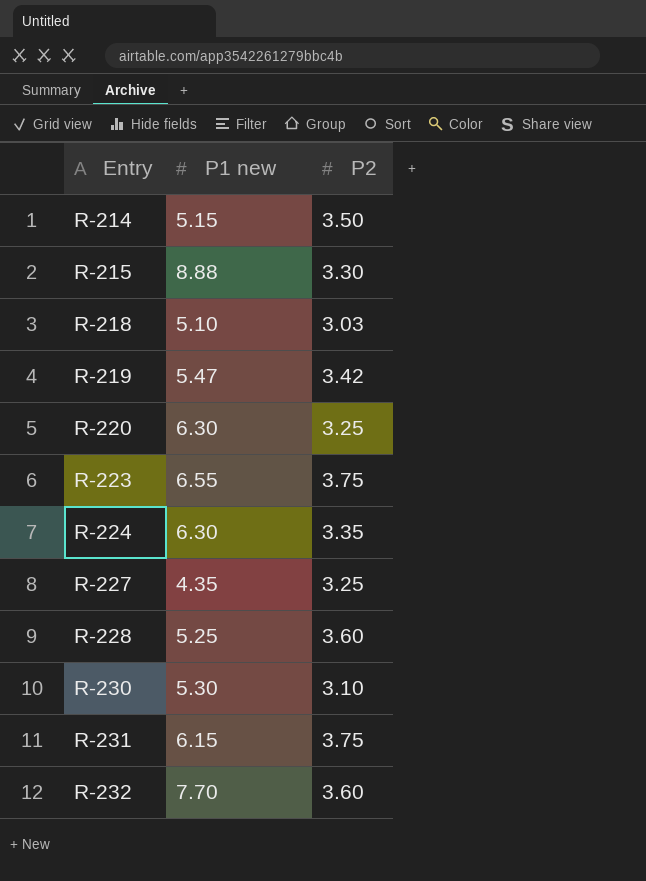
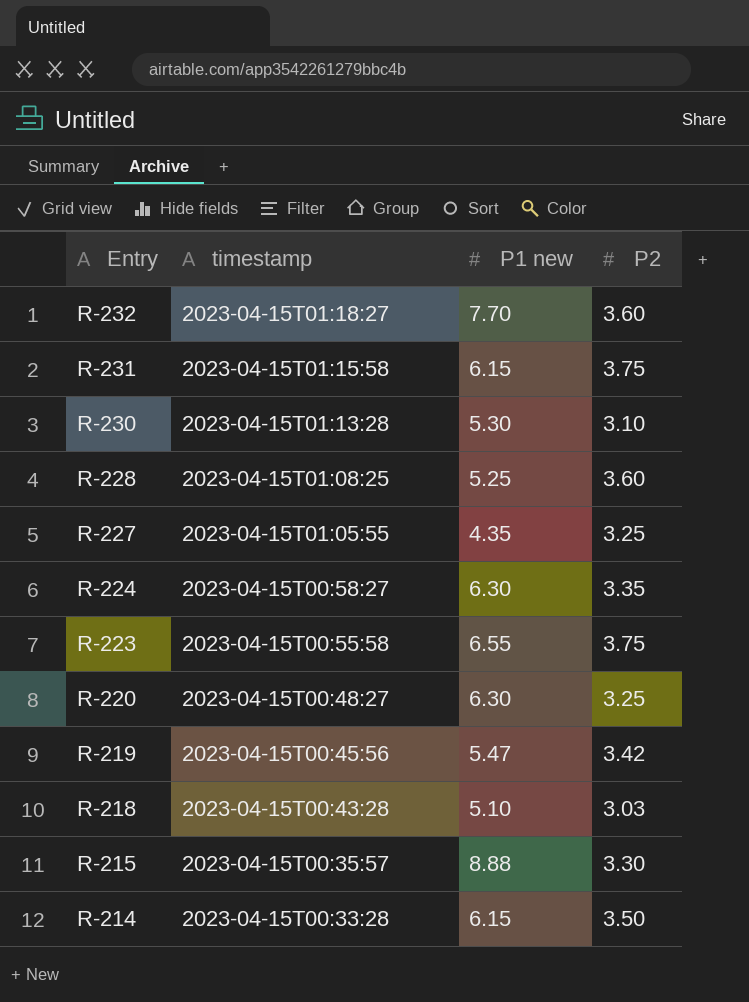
row order: Entry ascending -> Entry descending
column timestamp | position: none -> 2
R-214 | P1 new: 5.15 -> 6.15

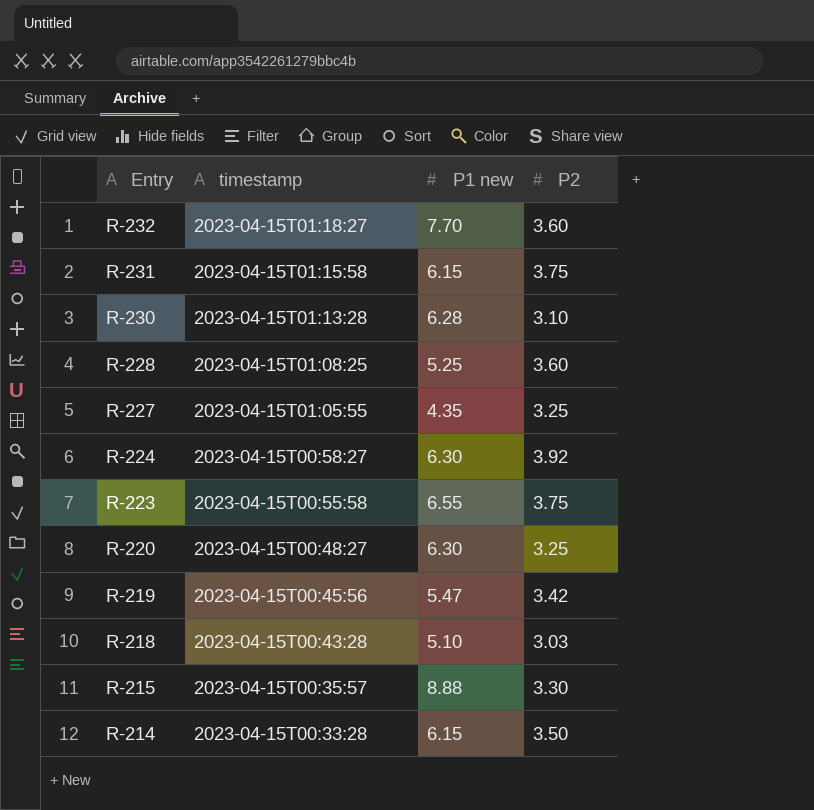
R-230 | P1 new: 5.30 -> 6.28
R-224 | P2: 3.35 -> 3.92

